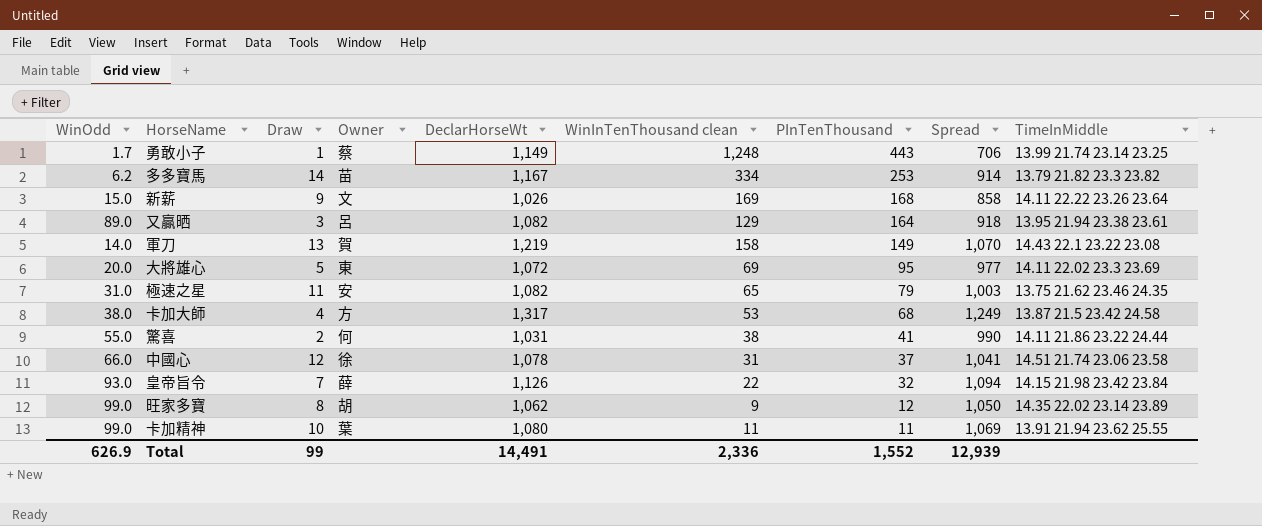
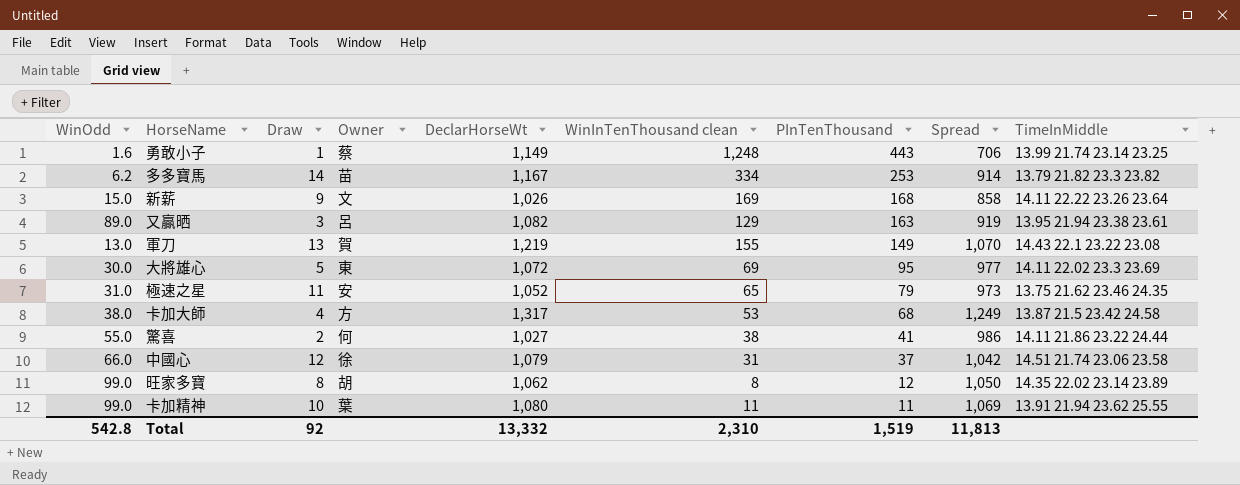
row 皇帝旨令: 93.0 | 7 | 薛 | 1,126 | 22 | 32 | 1,094 | 14.15 21.98 23.42 23.84 -> none
勇敢小子 | WinOdd: 1.7 -> 1.6
又贏晒 | PInTenThousand: 164 -> 163
又贏晒 | Spread: 918 -> 919
軍刀 | WinOdd: 14.0 -> 13.0
軍刀 | WinInTenThousand clean: 158 -> 155
大將雄心 | WinOdd: 20.0 -> 30.0
極速之星 | DeclarHorseWt: 1,082 -> 1,052
極速之星 | Spread: 1,003 -> 973
驚喜 | DeclarHorseWt: 1,031 -> 1,027
驚喜 | Spread: 990 -> 986
中國心 | DeclarHorseWt: 1,078 -> 1,079
中國心 | Spread: 1,041 -> 1,042
旺家多寶 | WinInTenThousand clean: 9 -> 8
Total | WinOdd: 626.9 -> 542.8
Total | Draw: 99 -> 92
Total | DeclarHorseWt: 14,491 -> 13,332
Total | WinInTenThousand clean: 2,336 -> 2,310
Total | PInTenThousand: 1,552 -> 1,519
Total | Spread: 12,939 -> 11,813

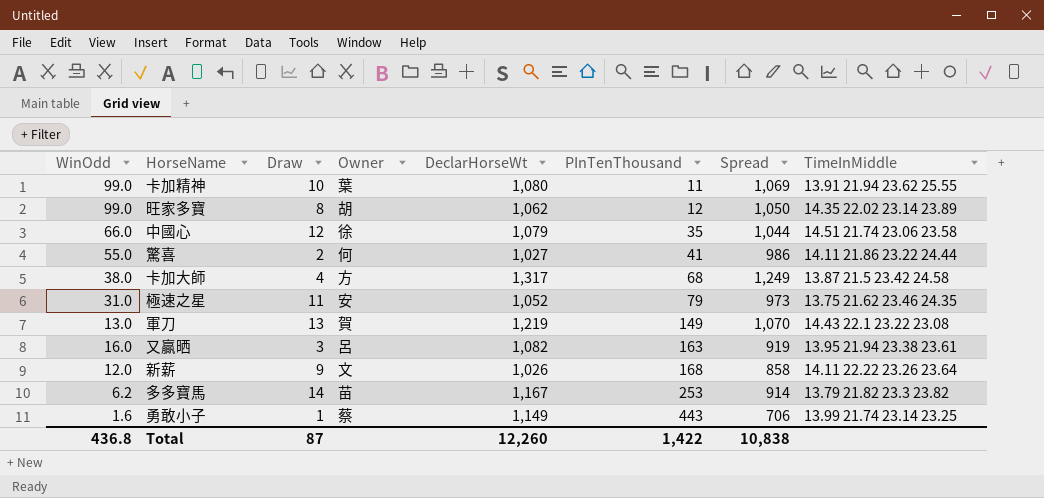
row order: PInTenThousand descending -> PInTenThousand ascending
column WinInTenThousand clean | position: 6 -> none
row 大將雄心: 30.0 | 5 | 東 | 1,072 | 69 | 95 | 977 | 14.11 22.02 23.3 23.69 -> none
中國心 | PInTenThousand: 37 -> 35
中國心 | Spread: 1,042 -> 1,044
又贏晒 | WinOdd: 89.0 -> 16.0
新薪 | WinOdd: 15.0 -> 12.0
Total | WinOdd: 542.8 -> 436.8
Total | Draw: 92 -> 87
Total | DeclarHorseWt: 13,332 -> 12,260
Total | PInTenThousand: 1,519 -> 1,422
Total | Spread: 11,813 -> 10,838

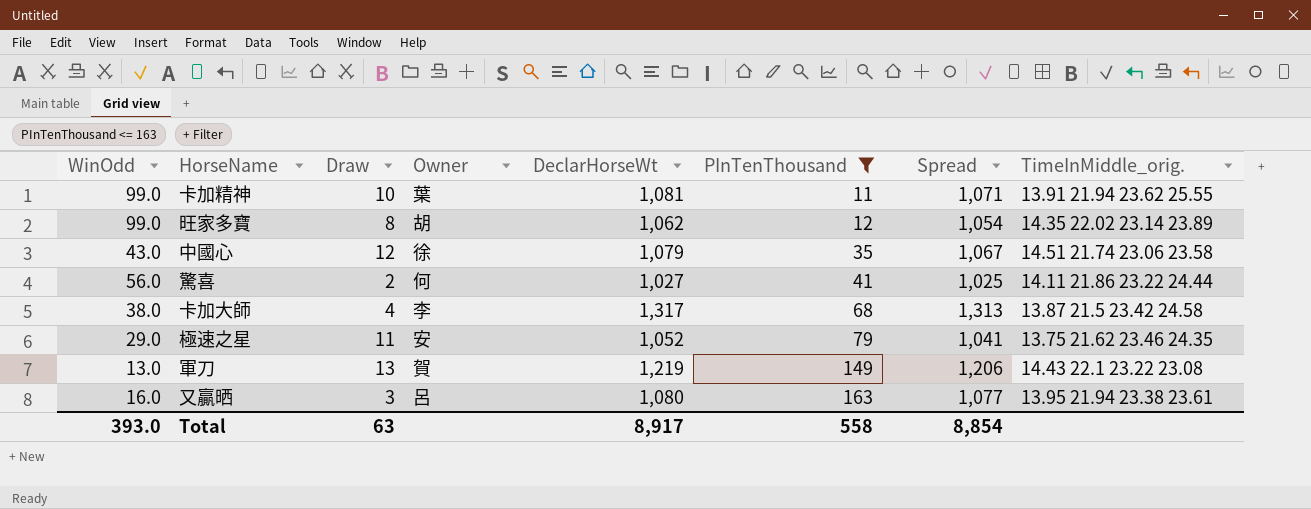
filter: none -> PInTenThousand <= 163
column Spread | formula: [DeclarHorseWt] - [PInTenThousand] -> [DeclarHorseWt] - [Draw]
column name: TimeInMiddle -> TimeInMiddle_orig.
卡加精神 | DeclarHorseWt: 1,080 -> 1,081
中國心 | WinOdd: 66.0 -> 43.0
驚喜 | WinOdd: 55.0 -> 56.0
卡加大師 | Owner: 方 -> 李
極速之星 | WinOdd: 31.0 -> 29.0
又贏晒 | DeclarHorseWt: 1,082 -> 1,080
Total | WinOdd: 436.8 -> 393.0
Total | Draw: 87 -> 63
Total | DeclarHorseWt: 12,260 -> 8,917
Total | PInTenThousand: 1,422 -> 558
Total | Spread: 10,838 -> 8,854

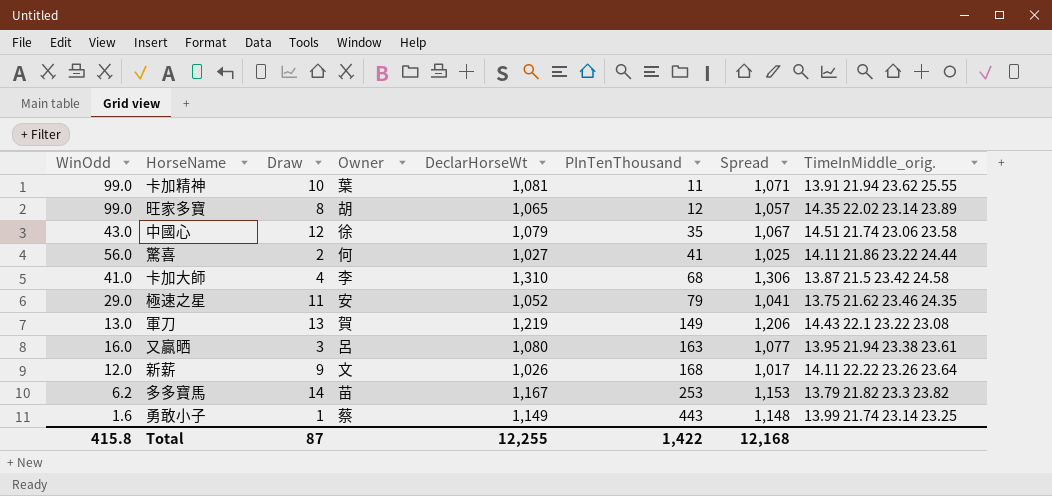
filter: PInTenThousand <= 163 -> none
旺家多寶 | DeclarHorseWt: 1,062 -> 1,065
旺家多寶 | Spread: 1,054 -> 1,057
卡加大師 | WinOdd: 38.0 -> 41.0
卡加大師 | DeclarHorseWt: 1,317 -> 1,310
卡加大師 | Spread: 1,313 -> 1,306
Total | WinOdd: 393.0 -> 415.8
Total | Draw: 63 -> 87
Total | DeclarHorseWt: 8,917 -> 12,255
Total | PInTenThousand: 558 -> 1,422
Total | Spread: 8,854 -> 12,168

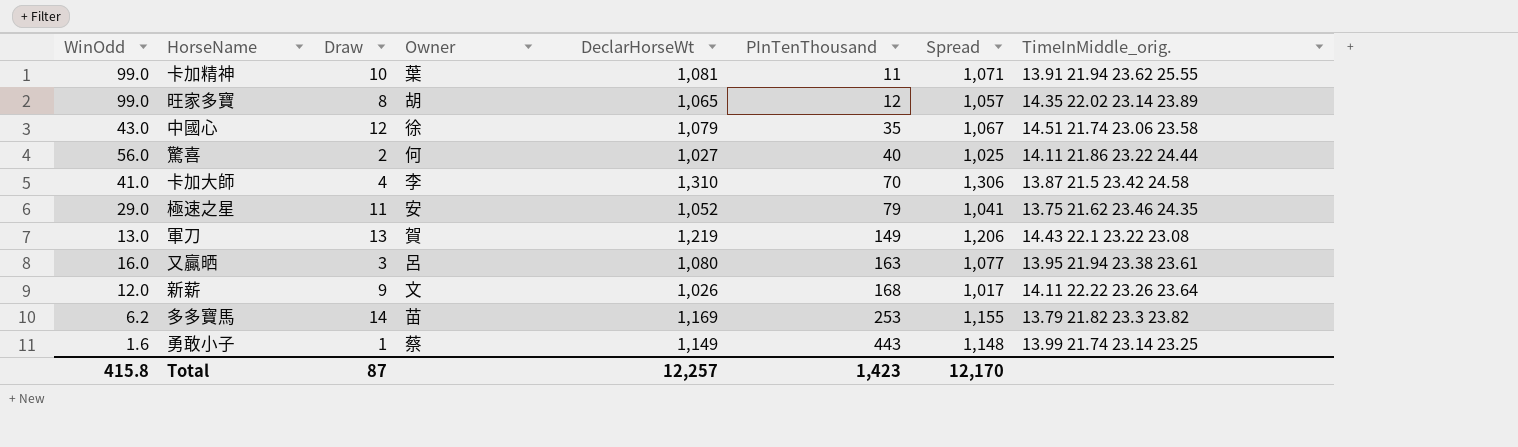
驚喜 | PInTenThousand: 41 -> 40
卡加大師 | PInTenThousand: 68 -> 70
多多寶馬 | DeclarHorseWt: 1,167 -> 1,169
多多寶馬 | Spread: 1,153 -> 1,155
Total | DeclarHorseWt: 12,255 -> 12,257
Total | PInTenThousand: 1,422 -> 1,423
Total | Spread: 12,168 -> 12,170

